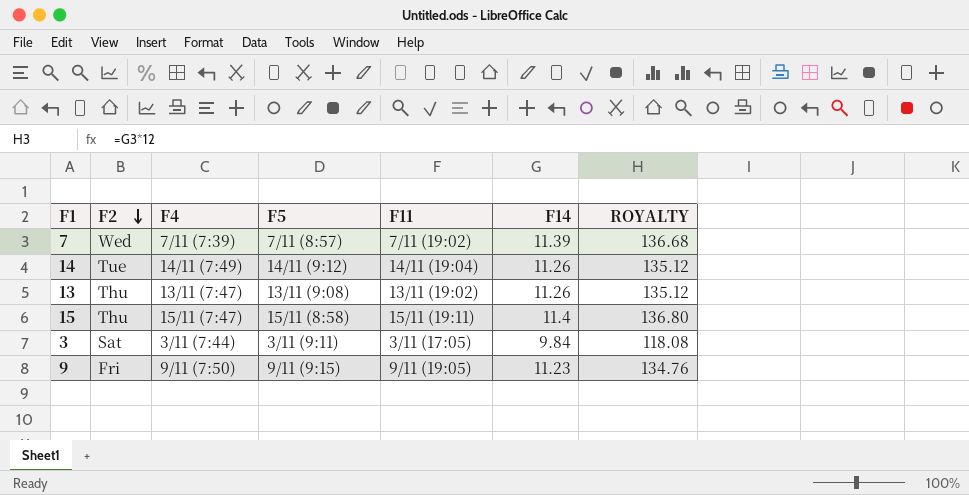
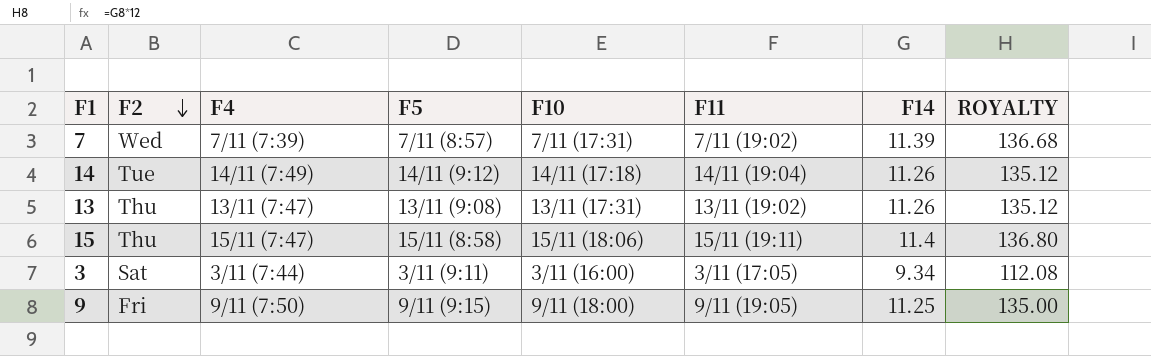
column F10 | position: none -> 5
3 | F14: 9.84 -> 9.34
3 | ROYALTY: 118.08 -> 112.08
9 | F14: 11.23 -> 11.25
9 | ROYALTY: 134.76 -> 135.00

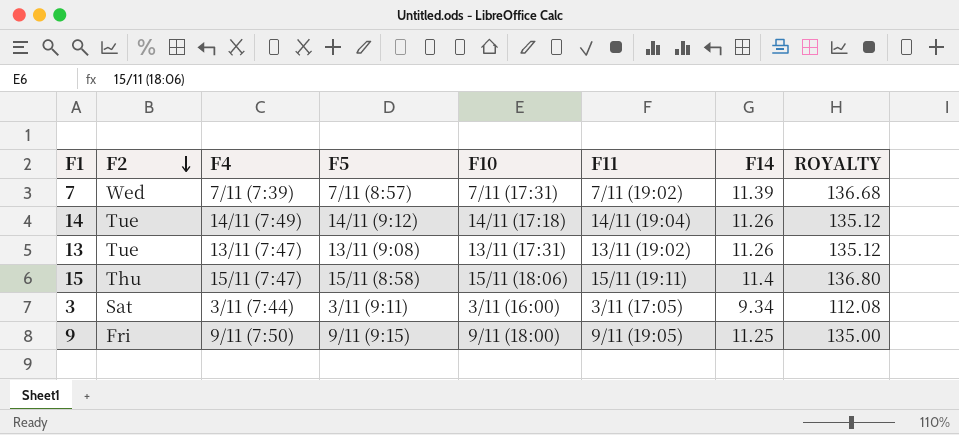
13 | F2: Thu -> Tue

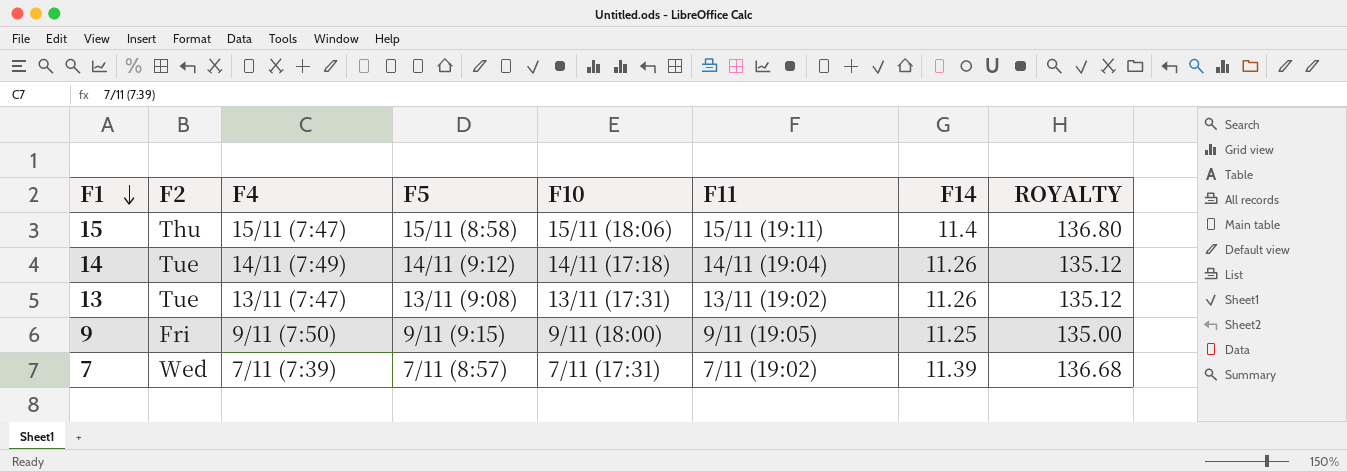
row order: F2 descending -> F1 descending
row 3: Sat | 3/11 (7:44) | 3/11 (9:11) | 3/11 (16:00) | 3/11 (17:05) | 9.34 | 112.08 -> none

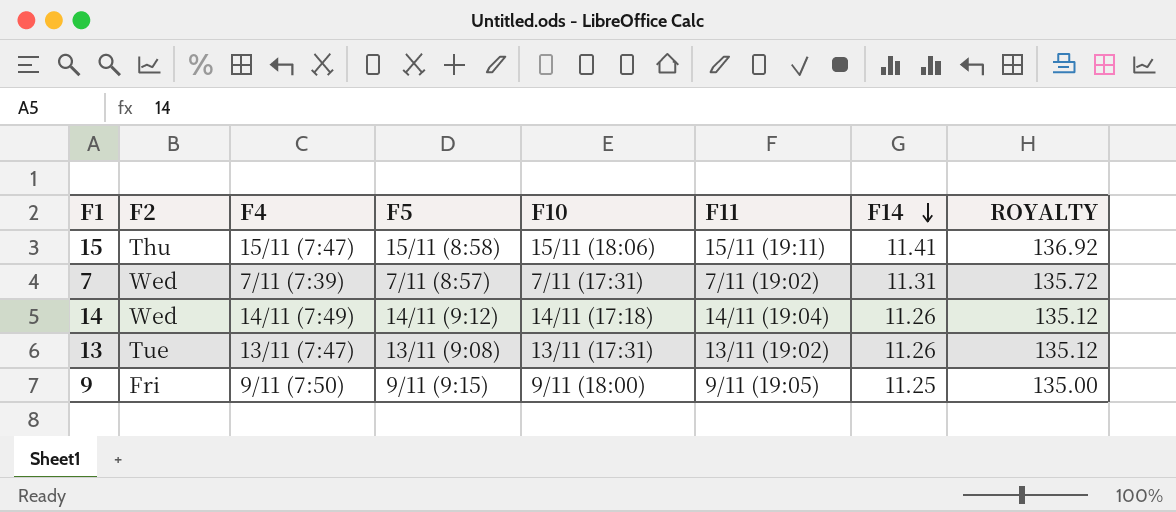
row order: F1 descending -> F14 descending
15 | F14: 11.4 -> 11.41
15 | ROYALTY: 136.80 -> 136.92
7 | F14: 11.39 -> 11.31
7 | ROYALTY: 136.68 -> 135.72
14 | F2: Tue -> Wed

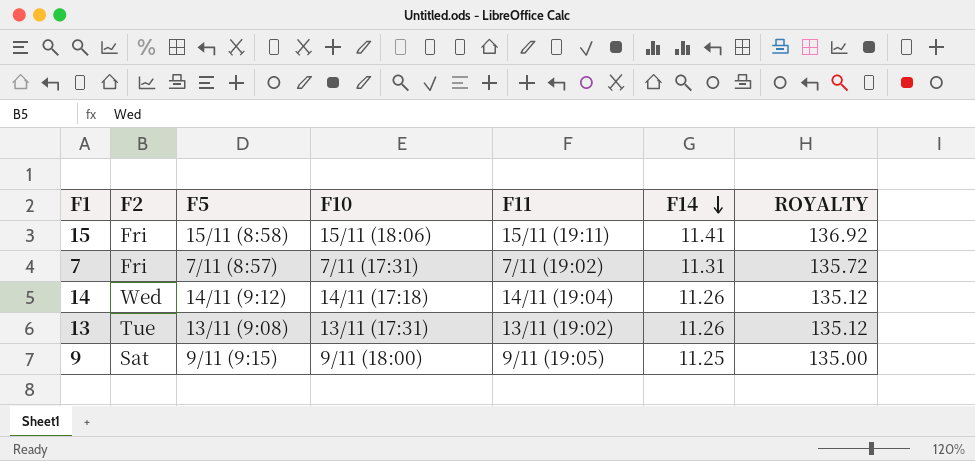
column F4 | position: 3 -> none
15 | F2: Thu -> Fri
7 | F2: Wed -> Fri
9 | F2: Fri -> Sat

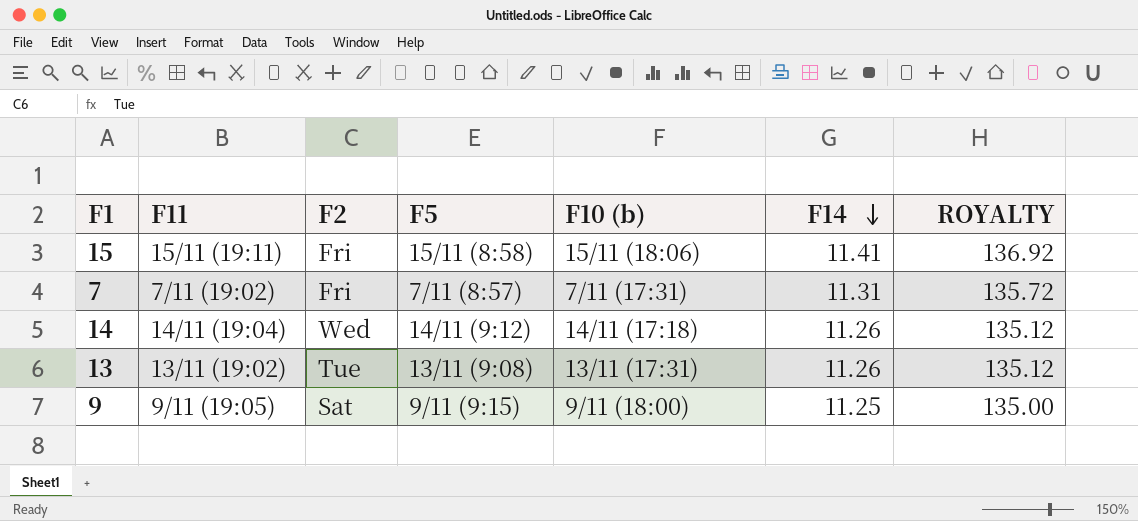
column F11 | position: 5 -> 2
column name: F10 -> F10 (b)

